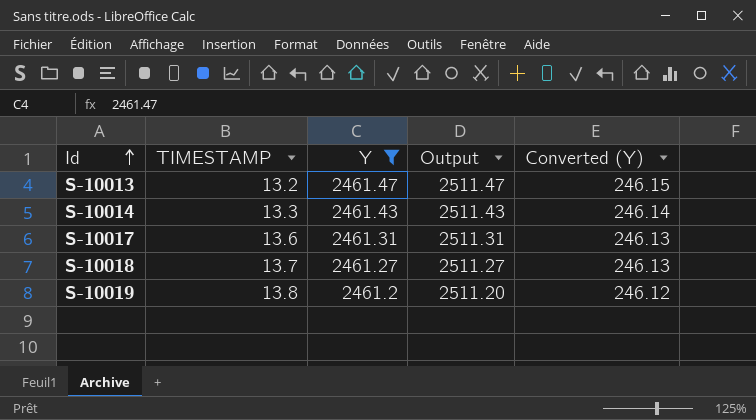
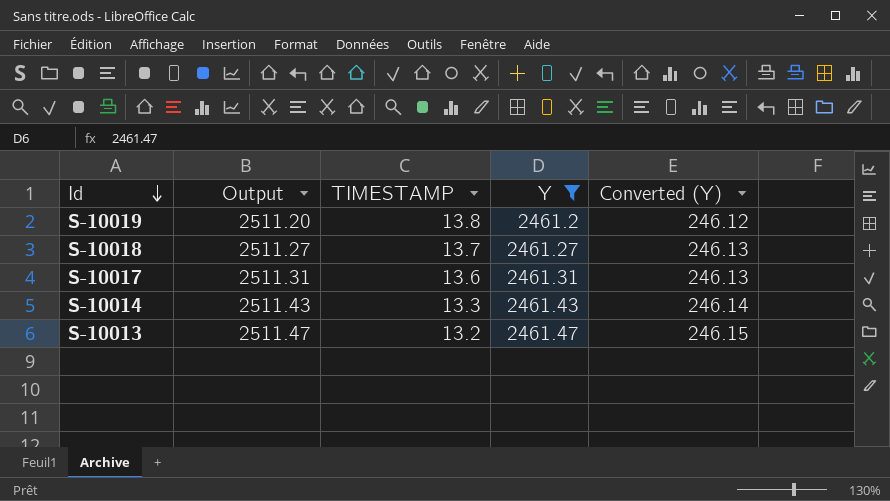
row order: Id ascending -> Id descending
column Output | position: 4 -> 2

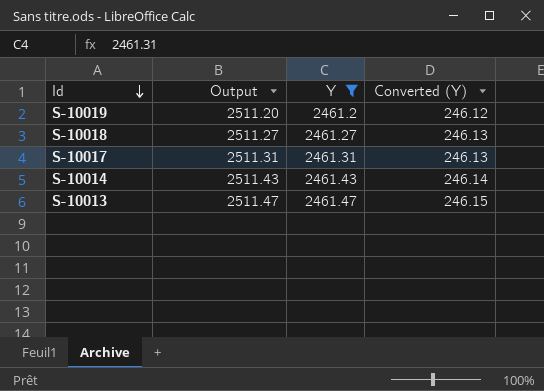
column TIMESTAMP | position: 3 -> none

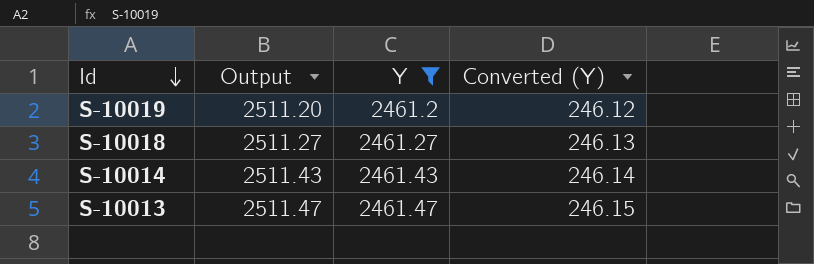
row S-10017: 2511.31 | 2461.31 | 246.13 -> none

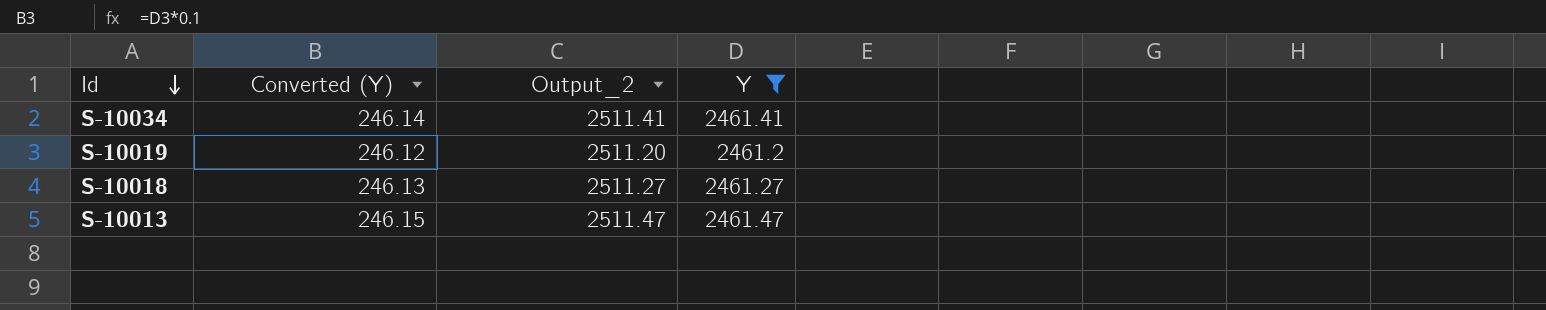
column Converted (Y) | position: 4 -> 2
column name: Output -> Output_2
row S-10014: 2511.43 | 2461.43 | 246.14 -> none
row S-10034: none -> 246.14 | 2511.41 | 2461.41

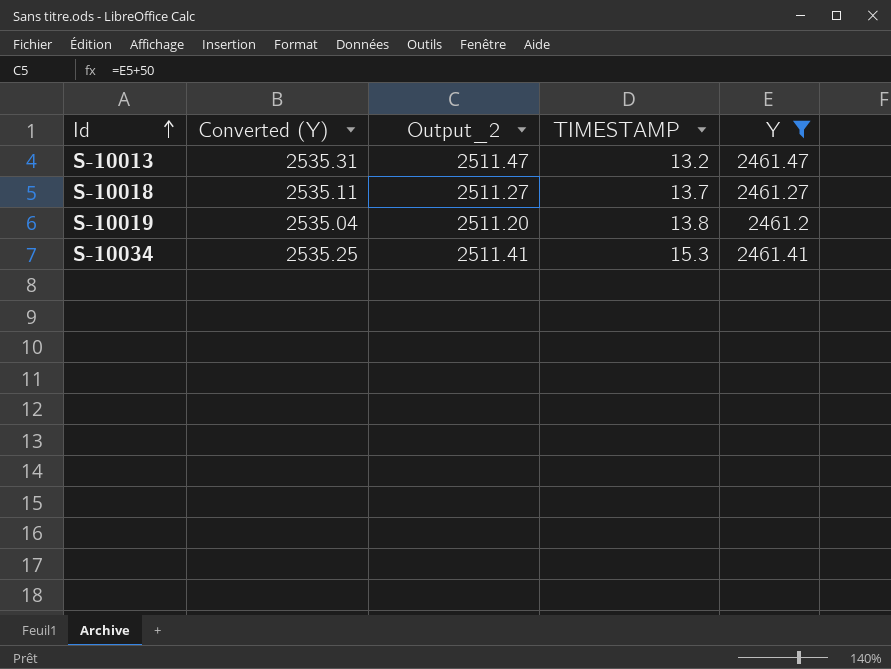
row order: Id descending -> Id ascending
column Converted (Y) | formula: [Y] * 0.1 -> [Y] * 1.03
column TIMESTAMP | position: none -> 4

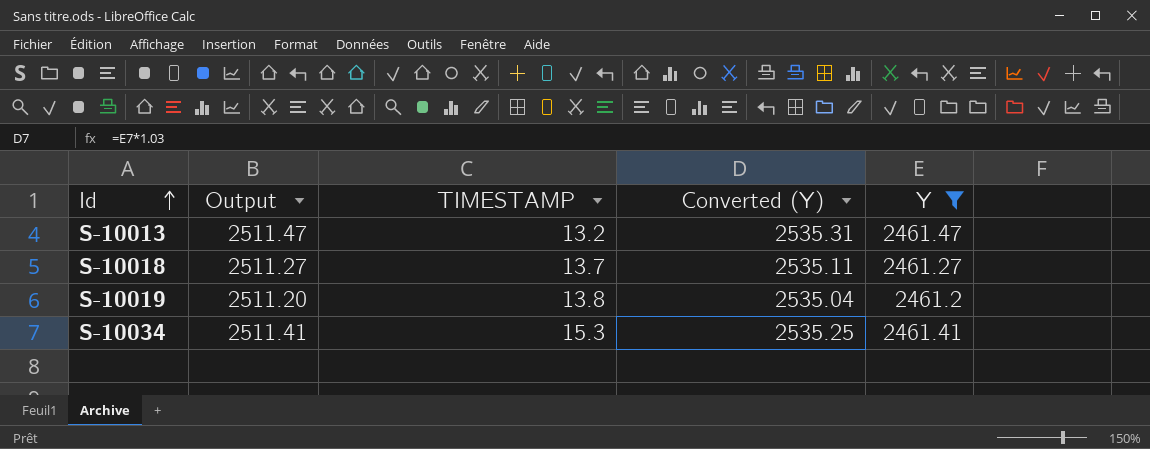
column name: Output_2 -> Output
column Converted (Y) | position: 2 -> 4

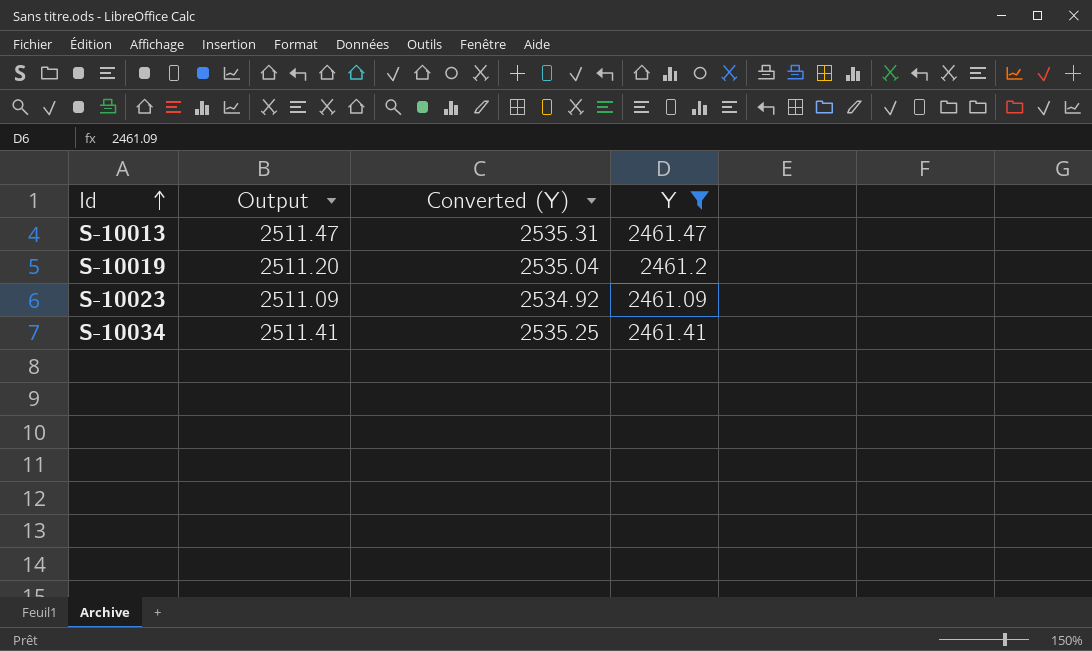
column TIMESTAMP | position: 3 -> none
row S-10018: 2511.27 | 13.7 | 2535.11 | 2461.27 -> none
row S-10023: none -> 2511.09 | 2534.92 | 2461.09

